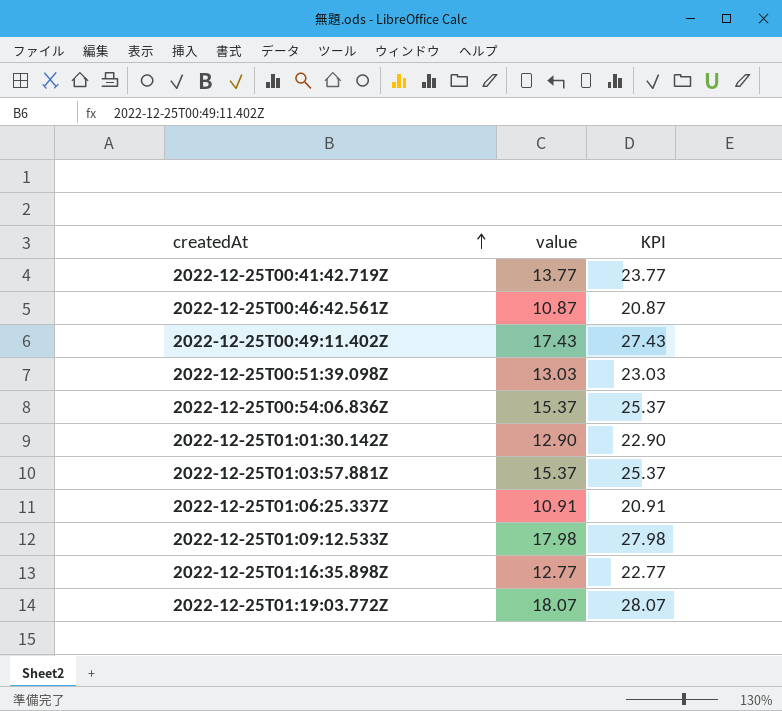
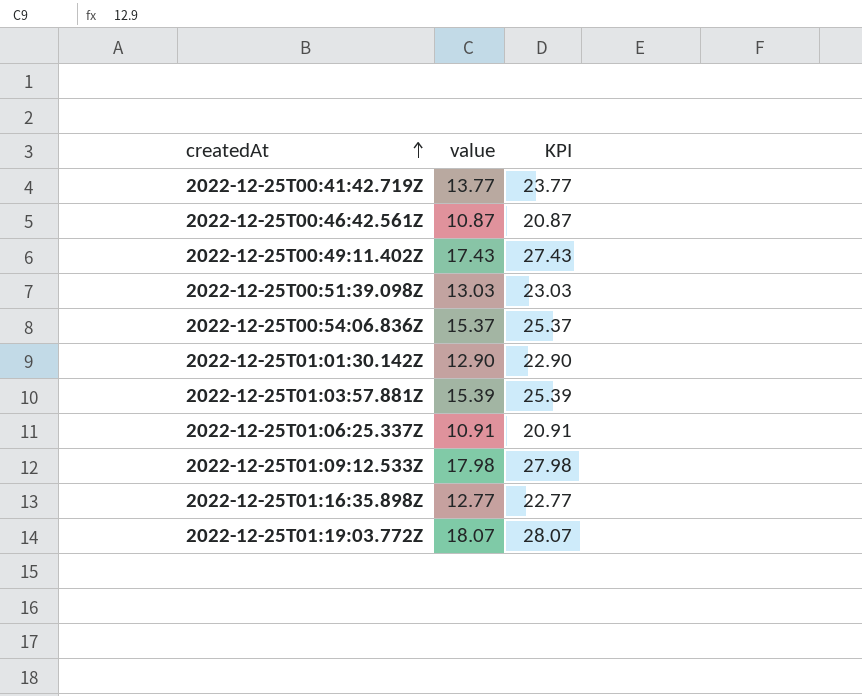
2022-12-25T01:03:57.881Z | value: 15.37 -> 15.39
2022-12-25T01:03:57.881Z | KPI: 25.37 -> 25.39

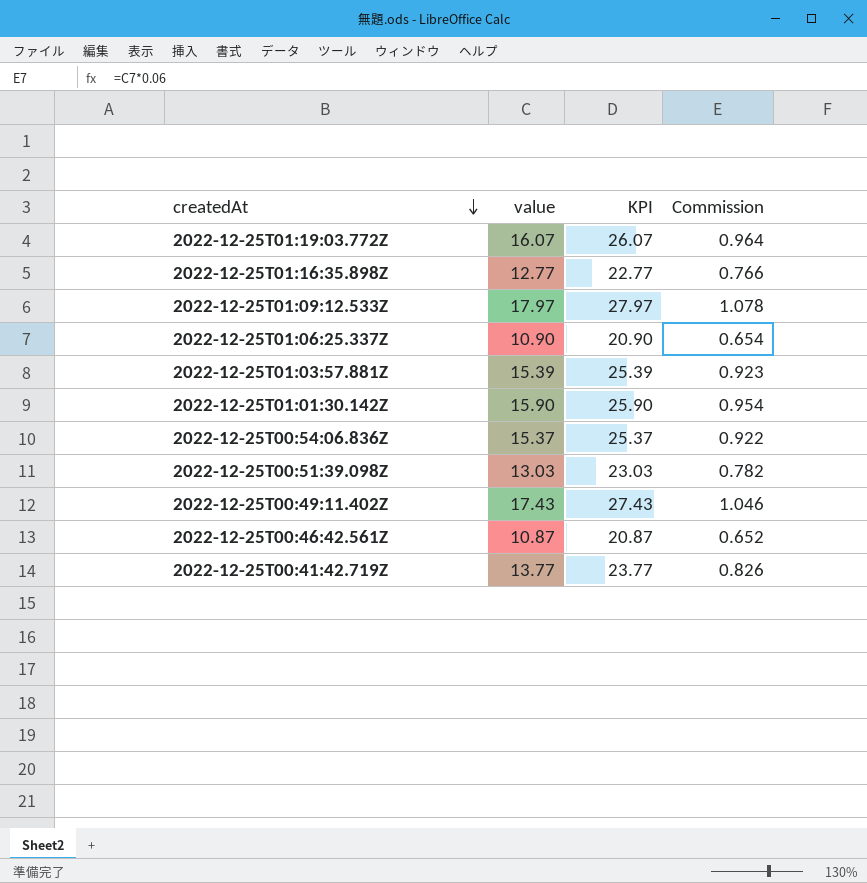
row order: createdAt ascending -> createdAt descending
column Commission | formula: none -> [value] * 0.06
2022-12-25T01:19:03.772Z | value: 18.07 -> 16.07
2022-12-25T01:19:03.772Z | KPI: 28.07 -> 26.07
2022-12-25T01:09:12.533Z | value: 17.98 -> 17.97
2022-12-25T01:09:12.533Z | KPI: 27.98 -> 27.97
2022-12-25T01:06:25.337Z | value: 10.91 -> 10.90
2022-12-25T01:06:25.337Z | KPI: 20.91 -> 20.90
2022-12-25T01:01:30.142Z | value: 12.90 -> 15.90
2022-12-25T01:01:30.142Z | KPI: 22.90 -> 25.90

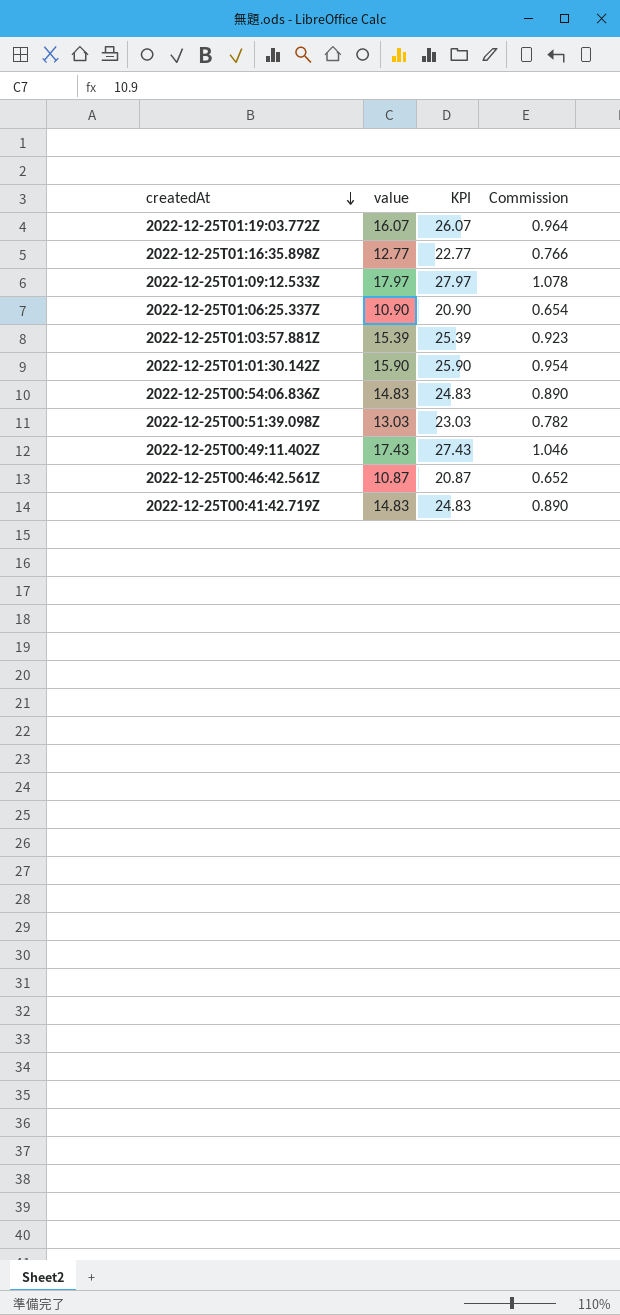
2022-12-25T00:54:06.836Z | value: 15.37 -> 14.83
2022-12-25T00:54:06.836Z | KPI: 25.37 -> 24.83
2022-12-25T00:54:06.836Z | Commission: 0.922 -> 0.890
2022-12-25T00:41:42.719Z | value: 13.77 -> 14.83
2022-12-25T00:41:42.719Z | KPI: 23.77 -> 24.83
2022-12-25T00:41:42.719Z | Commission: 0.826 -> 0.890

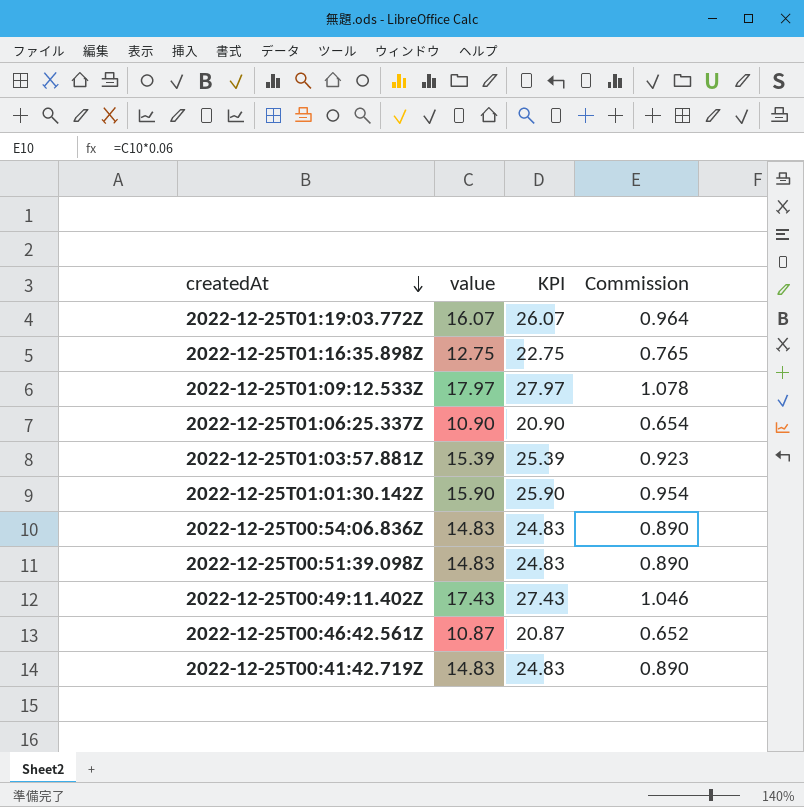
2022-12-25T01:16:35.898Z | value: 12.77 -> 12.75
2022-12-25T01:16:35.898Z | KPI: 22.77 -> 22.75
2022-12-25T01:16:35.898Z | Commission: 0.766 -> 0.765
2022-12-25T00:51:39.098Z | value: 13.03 -> 14.83
2022-12-25T00:51:39.098Z | KPI: 23.03 -> 24.83
2022-12-25T00:51:39.098Z | Commission: 0.782 -> 0.890

